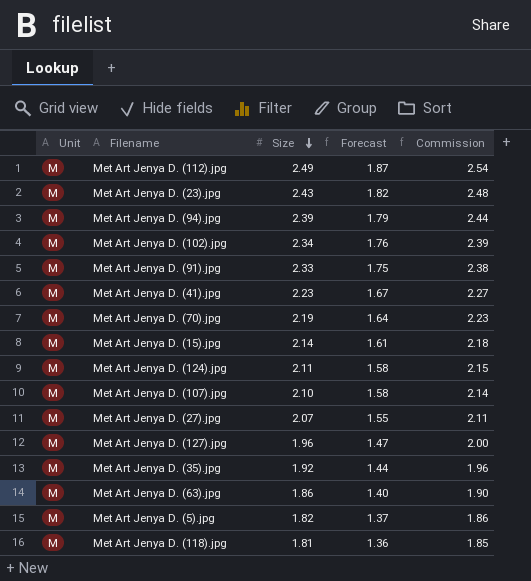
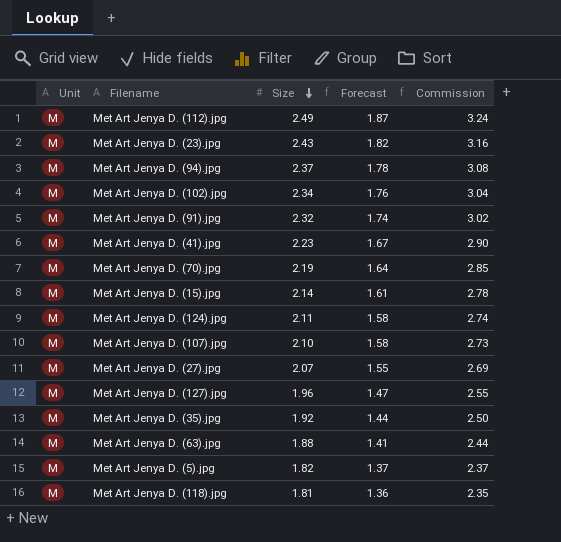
column Commission | formula: [Size] * 1.02 -> [Size] * 1.3
Met Art Jenya D. (94).jpg | Size: 2.39 -> 2.37
Met Art Jenya D. (94).jpg | Forecast: 1.79 -> 1.78
Met Art Jenya D. (91).jpg | Size: 2.33 -> 2.32
Met Art Jenya D. (91).jpg | Forecast: 1.75 -> 1.74
Met Art Jenya D. (63).jpg | Size: 1.86 -> 1.88
Met Art Jenya D. (63).jpg | Forecast: 1.40 -> 1.41

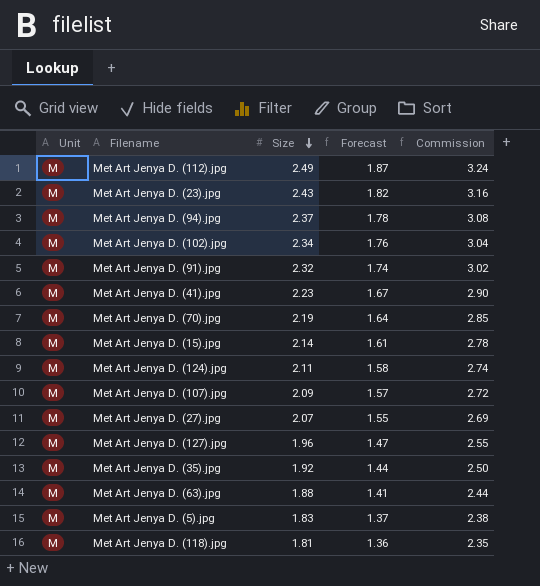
Met Art Jenya D. (107).jpg | Size: 2.10 -> 2.09
Met Art Jenya D. (107).jpg | Forecast: 1.58 -> 1.57
Met Art Jenya D. (107).jpg | Commission: 2.73 -> 2.72
Met Art Jenya D. (5).jpg | Size: 1.82 -> 1.83
Met Art Jenya D. (5).jpg | Commission: 2.37 -> 2.38

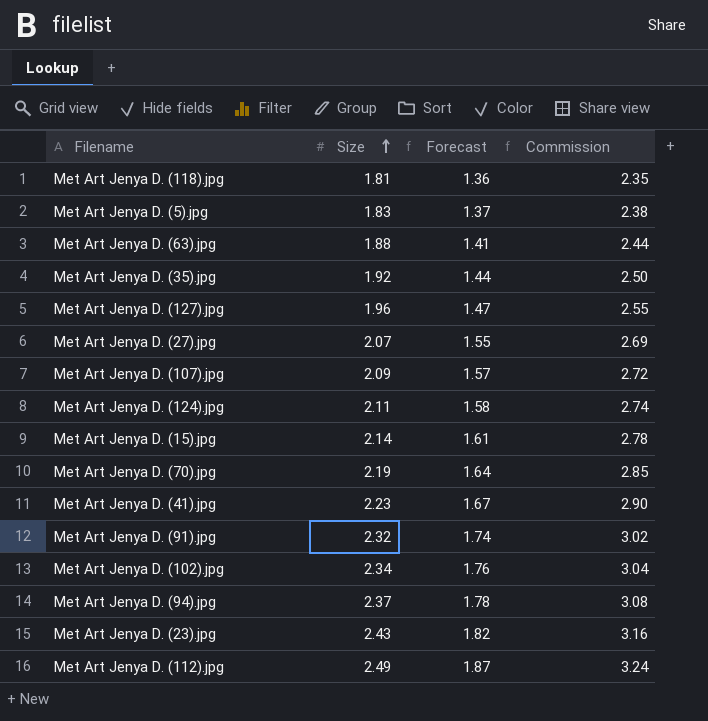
row order: Size descending -> Size ascending
column Unit | position: 1 -> none

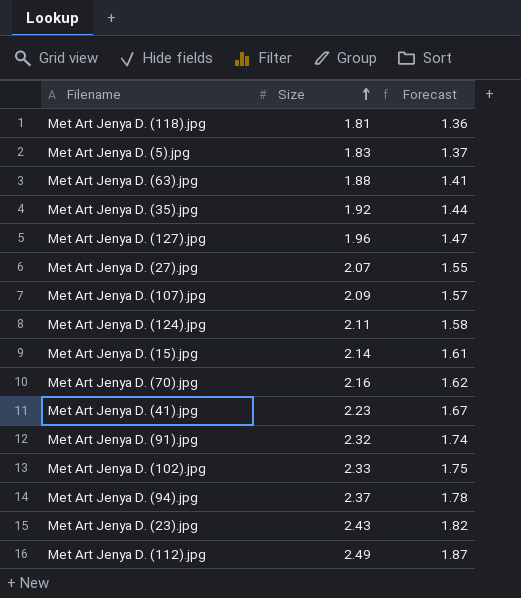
column Commission | formula: [Size] * 1.3 -> none
Met Art Jenya D. (70).jpg | Size: 2.19 -> 2.16
Met Art Jenya D. (70).jpg | Forecast: 1.64 -> 1.62
Met Art Jenya D. (102).jpg | Size: 2.34 -> 2.33
Met Art Jenya D. (102).jpg | Forecast: 1.76 -> 1.75

